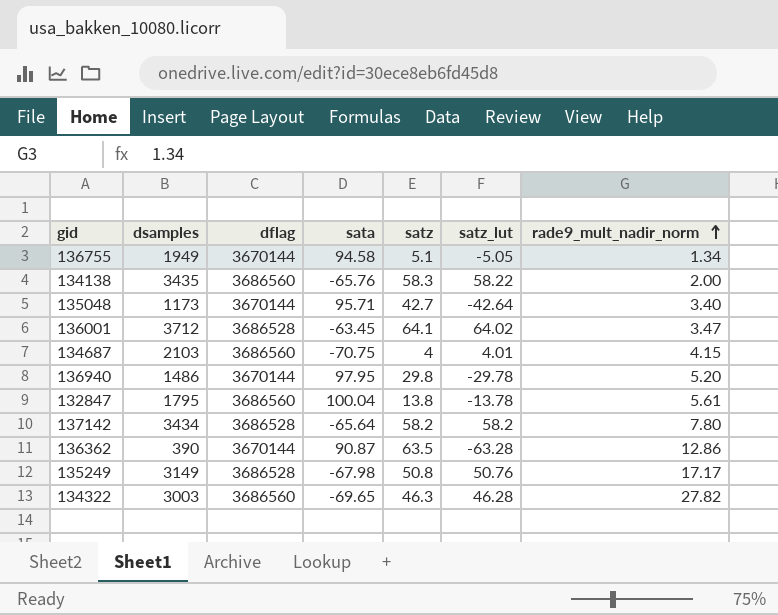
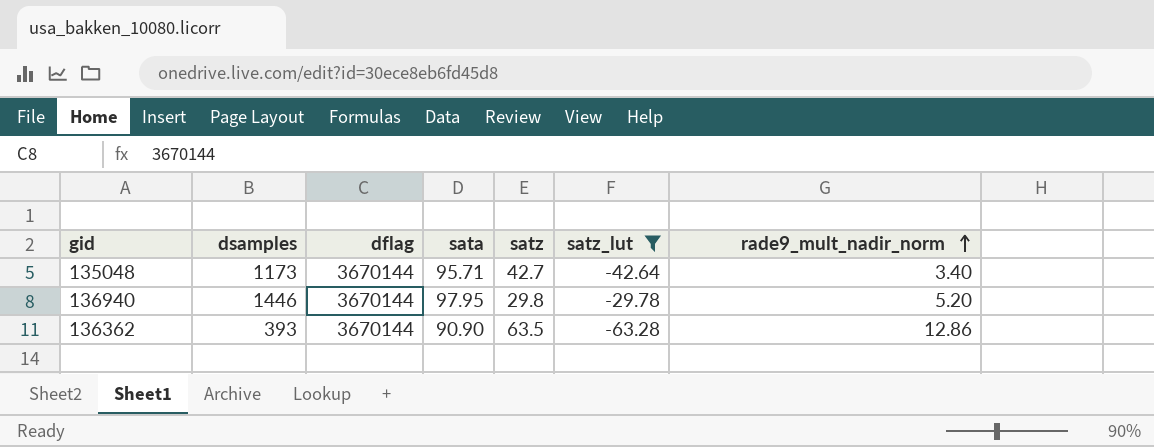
filter: none -> satz_lut <= -29.78
136940 | dsamples: 1486 -> 1446
136362 | dsamples: 390 -> 393
136362 | sata: 90.87 -> 90.90

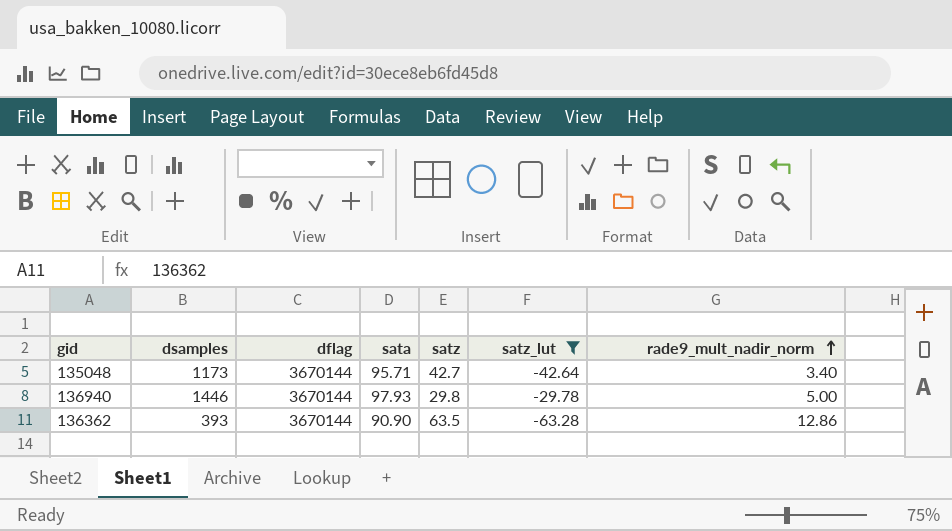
136940 | sata: 97.95 -> 97.93
136940 | rade9_mult_nadir_norm: 5.20 -> 5.00

